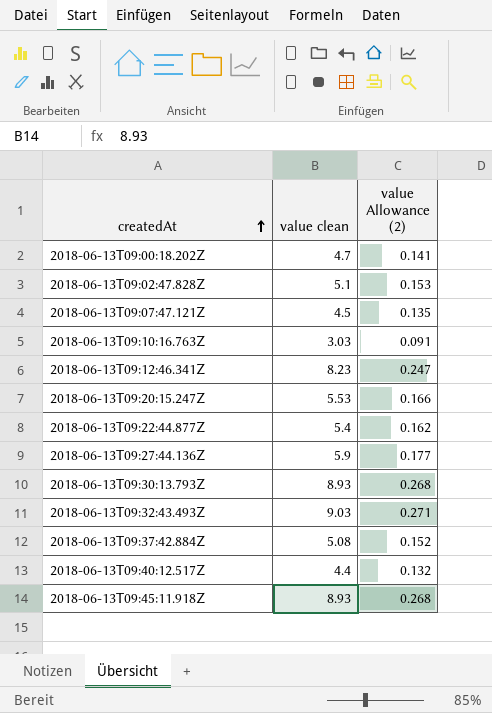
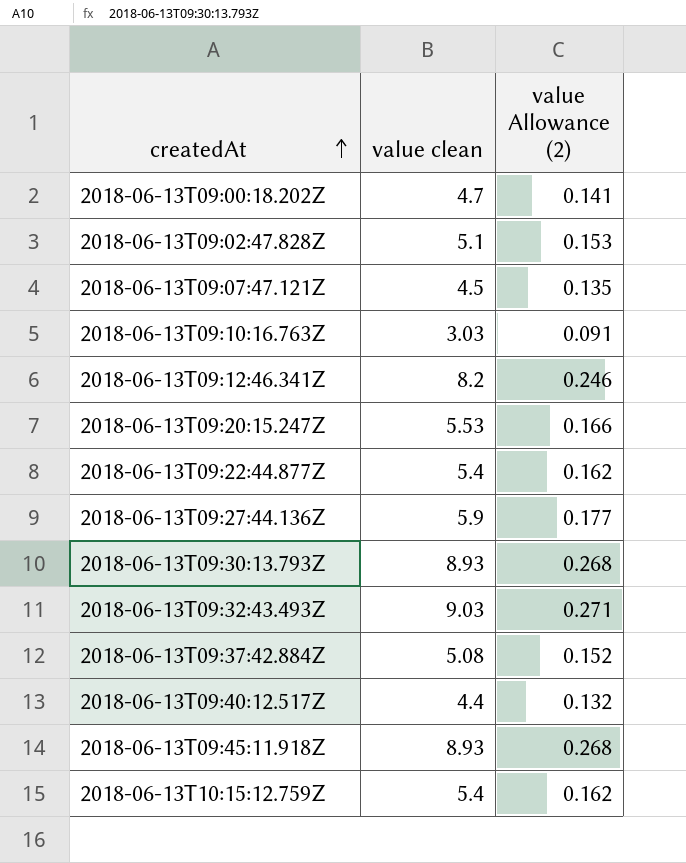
2018-06-13T09:12:46.341Z | value clean: 8.23 -> 8.2
2018-06-13T09:12:46.341Z | value Allowance (2): 0.247 -> 0.246
row 2018-06-13T10:15:12.759Z: none -> 5.4 | 0.162

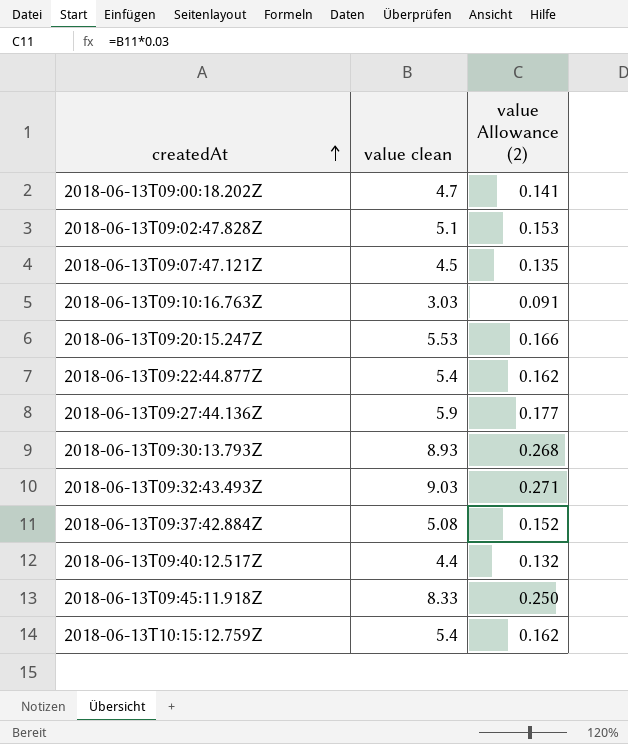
row 2018-06-13T09:12:46.341Z: 8.2 | 0.246 -> none
2018-06-13T09:45:11.918Z | value clean: 8.93 -> 8.33
2018-06-13T09:45:11.918Z | value Allowance (2): 0.268 -> 0.250

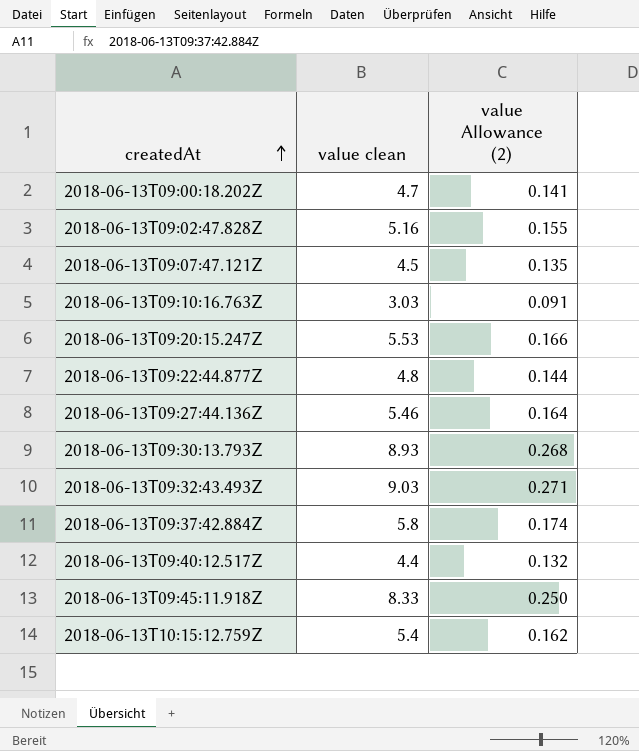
2018-06-13T09:02:47.828Z | value clean: 5.1 -> 5.16
2018-06-13T09:02:47.828Z | value Allowance (2): 0.153 -> 0.155
2018-06-13T09:22:44.877Z | value clean: 5.4 -> 4.8
2018-06-13T09:22:44.877Z | value Allowance (2): 0.162 -> 0.144
2018-06-13T09:27:44.136Z | value clean: 5.9 -> 5.46
2018-06-13T09:27:44.136Z | value Allowance (2): 0.177 -> 0.164
2018-06-13T09:37:42.884Z | value clean: 5.08 -> 5.8
2018-06-13T09:37:42.884Z | value Allowance (2): 0.152 -> 0.174

